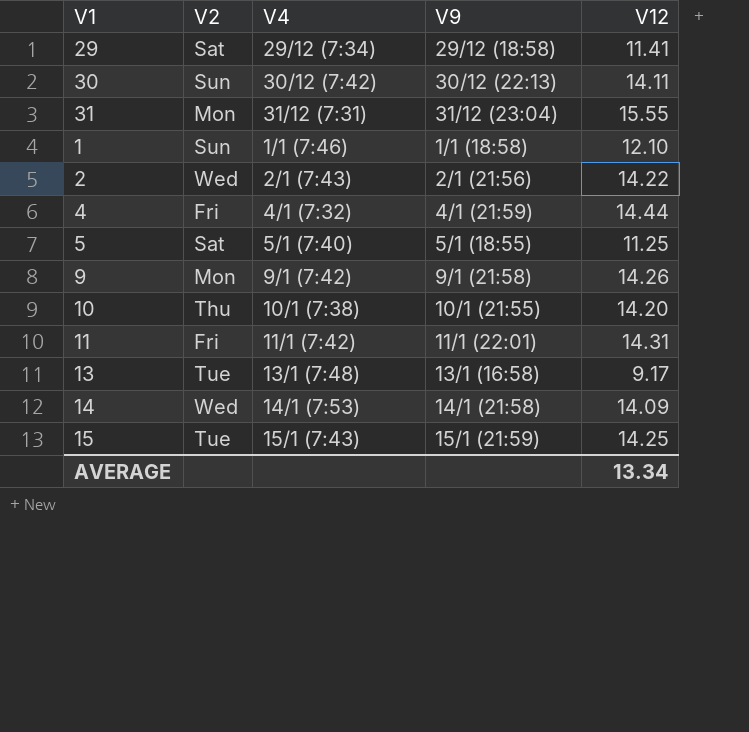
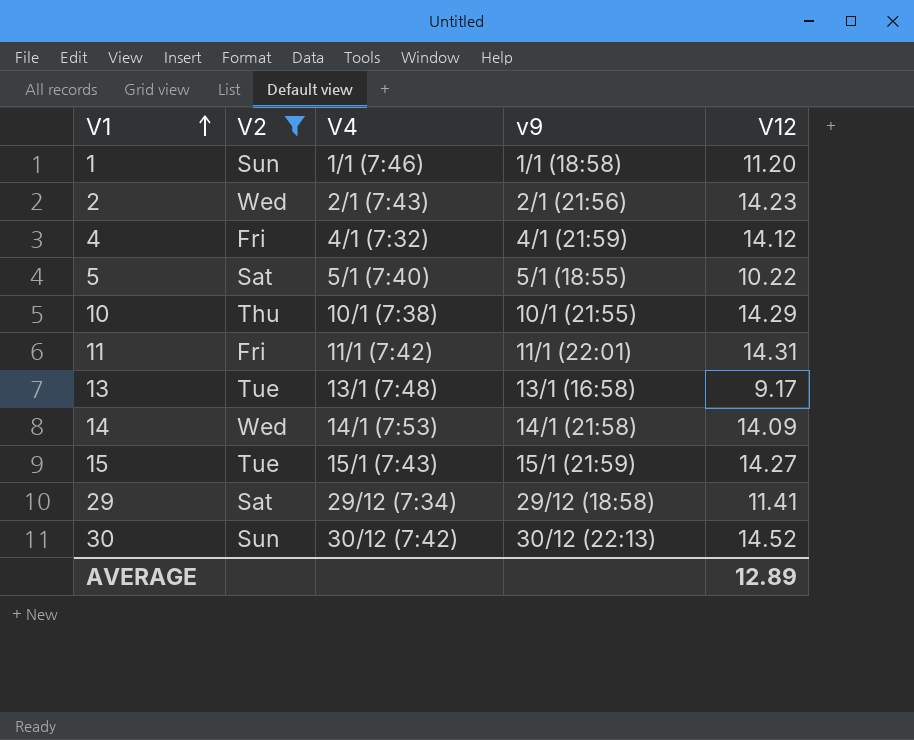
filter: none -> V2 != Mon
row order: none -> V1 ascending
column name: V9 -> v9
1 | V12: 12.10 -> 11.20
2 | V12: 14.22 -> 14.23
4 | V12: 14.44 -> 14.12
5 | V12: 11.25 -> 10.22
10 | V12: 14.20 -> 14.29
15 | V12: 14.25 -> 14.27
30 | V12: 14.11 -> 14.52
AVERAGE | V12: 13.34 -> 12.89

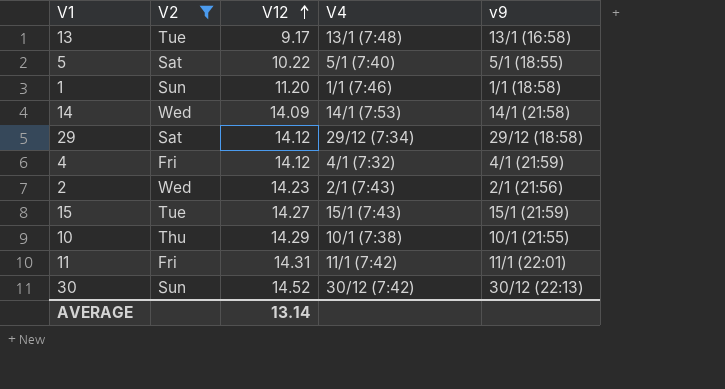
row order: V1 ascending -> V12 ascending
column V12 | position: 5 -> 3
29 | V12: 11.41 -> 14.12
AVERAGE | V12: 12.89 -> 13.14

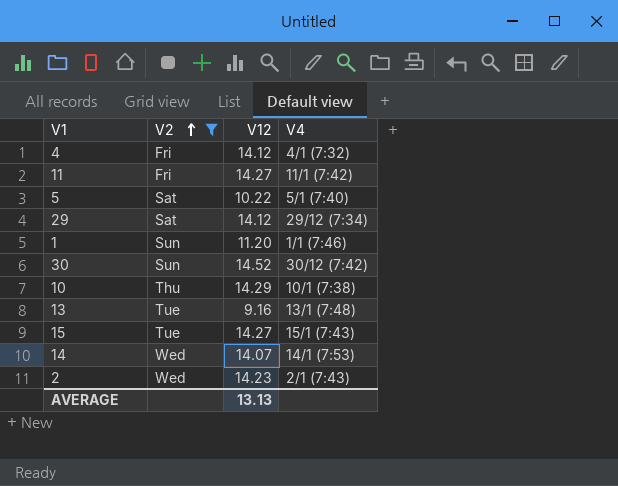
row order: V12 ascending -> V2 ascending
column v9 | position: 5 -> none
11 | V12: 14.31 -> 14.27
13 | V12: 9.17 -> 9.16
14 | V12: 14.09 -> 14.07
AVERAGE | V12: 13.14 -> 13.13

